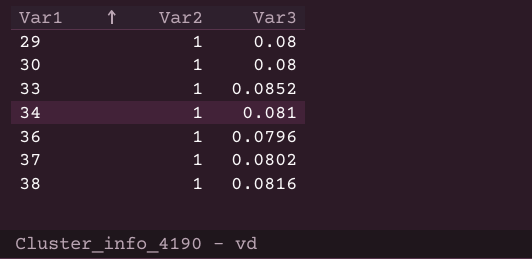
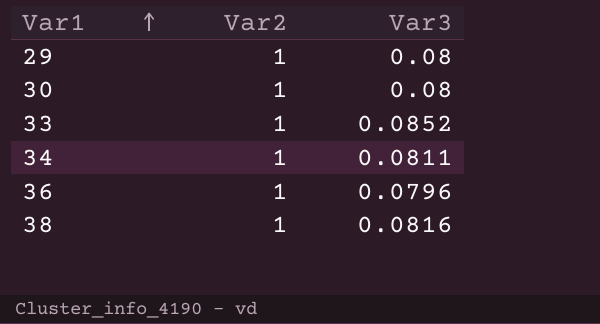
row 37: 1 | 0.0802 -> none
34 | Var3: 0.081 -> 0.0811

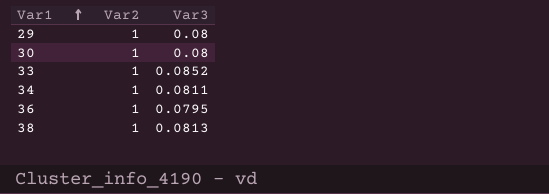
36 | Var3: 0.0796 -> 0.0795
38 | Var3: 0.0816 -> 0.0813

